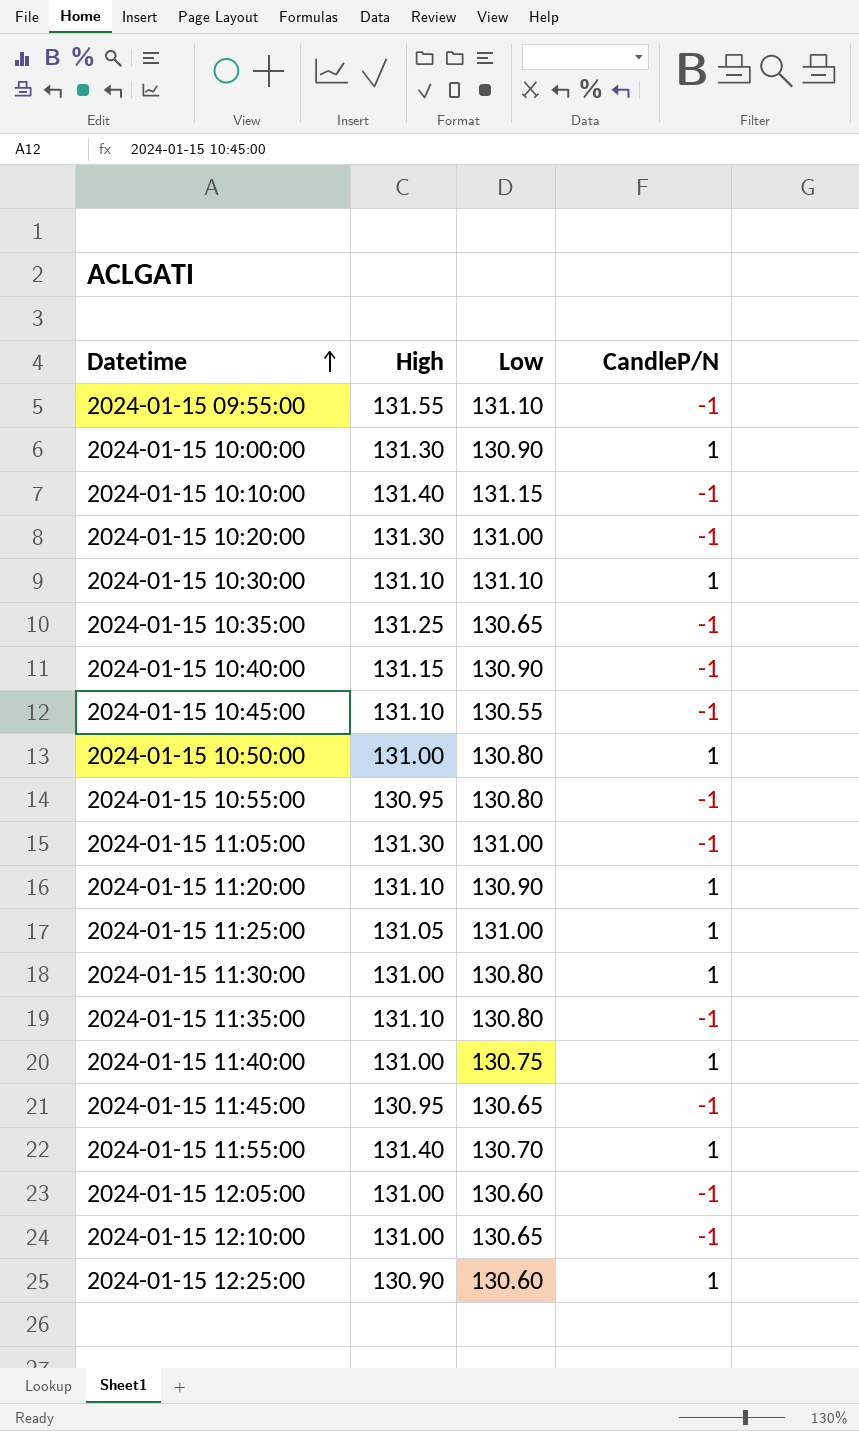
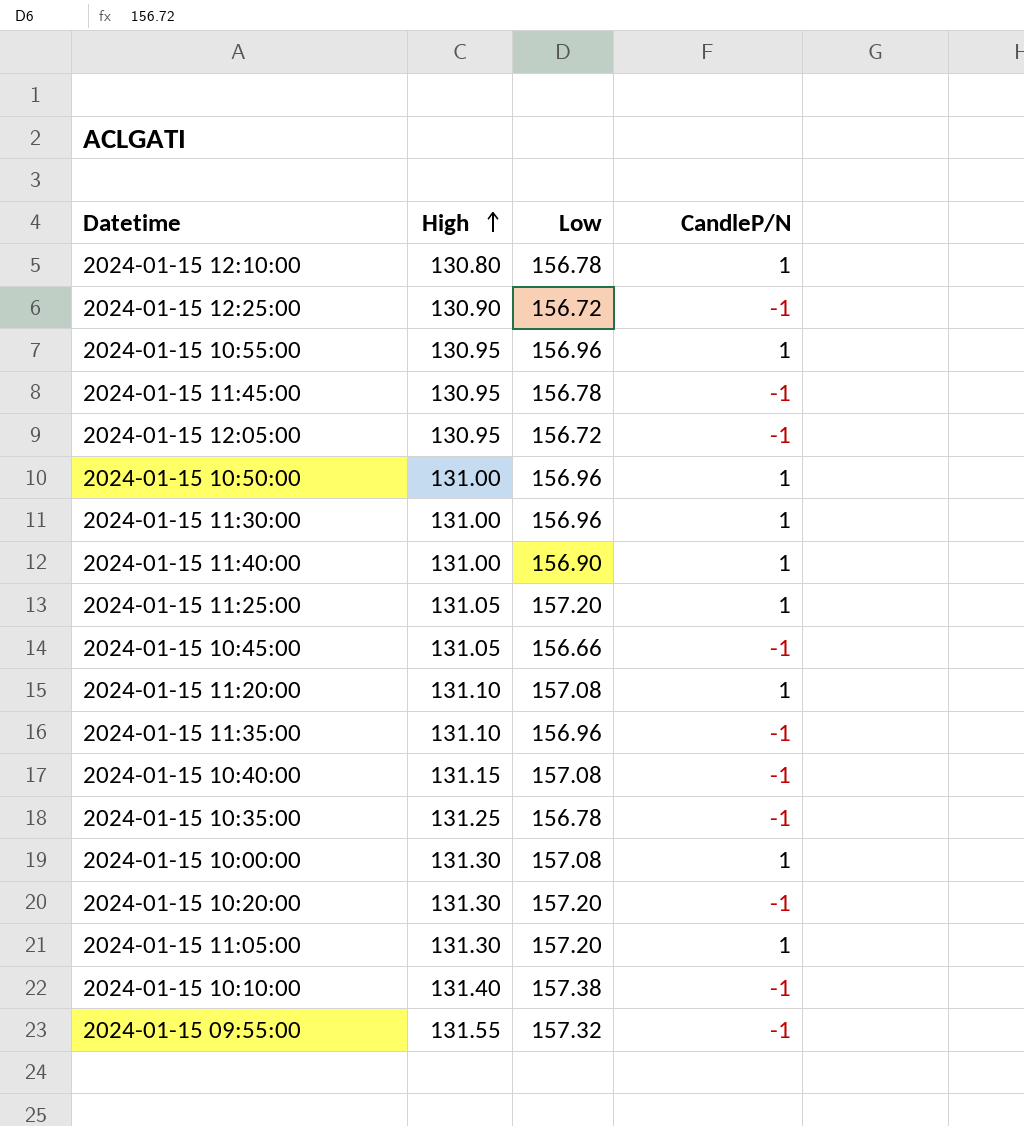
row order: Datetime ascending -> High ascending
row 2024-01-15 10:30:00: 131.10 | 131.10 | 1 -> none
row 2024-01-15 11:55:00: 131.40 | 130.70 | 1 -> none
2024-01-15 12:10:00 | High: 131.00 -> 130.80
2024-01-15 12:10:00 | Low: 130.65 -> 156.78
2024-01-15 12:10:00 | CandleP/N: -1 -> 1
2024-01-15 12:25:00 | Low: 130.60 -> 156.72
2024-01-15 12:25:00 | CandleP/N: 1 -> -1
2024-01-15 10:55:00 | Low: 130.80 -> 156.96
2024-01-15 10:55:00 | CandleP/N: -1 -> 1
2024-01-15 11:45:00 | Low: 130.65 -> 156.78
2024-01-15 12:05:00 | High: 131.00 -> 130.95
2024-01-15 12:05:00 | Low: 130.60 -> 156.72
2024-01-15 10:50:00 | Low: 130.80 -> 156.96
2024-01-15 11:30:00 | Low: 130.80 -> 156.96
2024-01-15 11:40:00 | Low: 130.75 -> 156.90
2024-01-15 11:25:00 | Low: 131.00 -> 157.20
2024-01-15 10:45:00 | High: 131.10 -> 131.05
2024-01-15 10:45:00 | Low: 130.55 -> 156.66
2024-01-15 11:20:00 | Low: 130.90 -> 157.08
2024-01-15 11:35:00 | Low: 130.80 -> 156.96
2024-01-15 10:40:00 | Low: 130.90 -> 157.08
2024-01-15 10:35:00 | Low: 130.65 -> 156.78
2024-01-15 10:00:00 | Low: 130.90 -> 157.08
2024-01-15 10:20:00 | Low: 131.00 -> 157.20
2024-01-15 11:05:00 | Low: 131.00 -> 157.20
2024-01-15 11:05:00 | CandleP/N: -1 -> 1
2024-01-15 10:10:00 | Low: 131.15 -> 157.38
2024-01-15 09:55:00 | Low: 131.10 -> 157.32

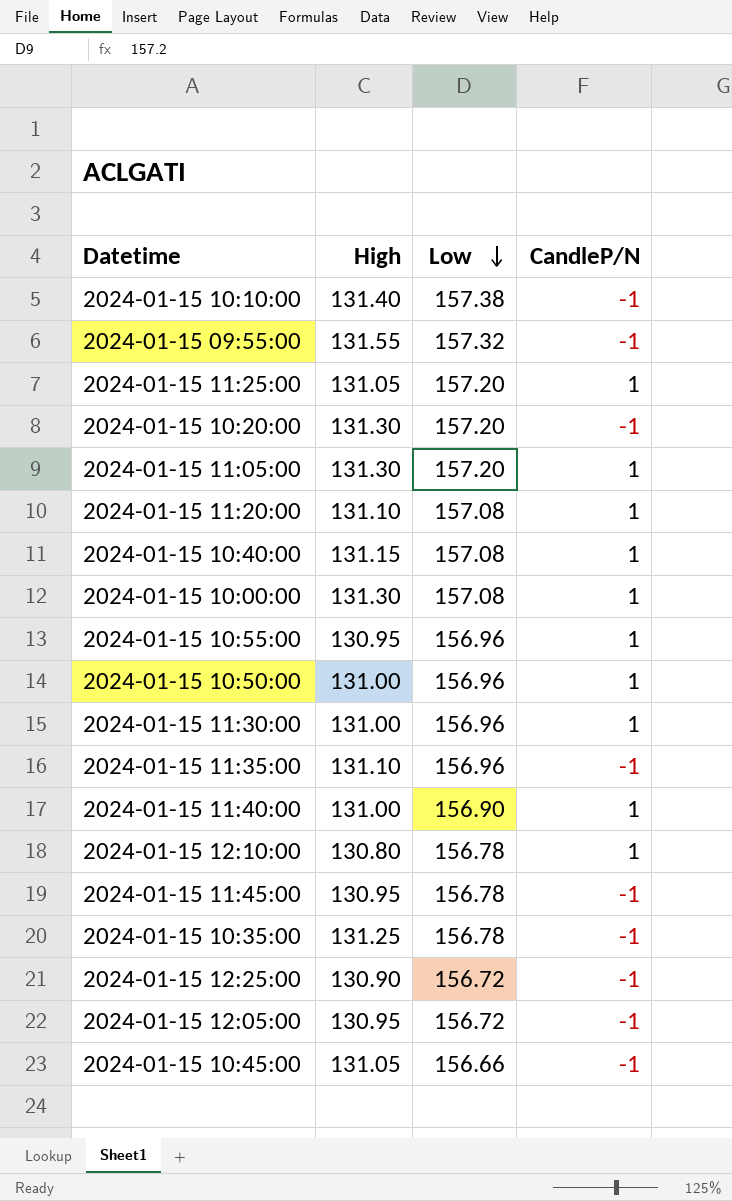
row order: High ascending -> Low descending
2024-01-15 10:40:00 | CandleP/N: -1 -> 1

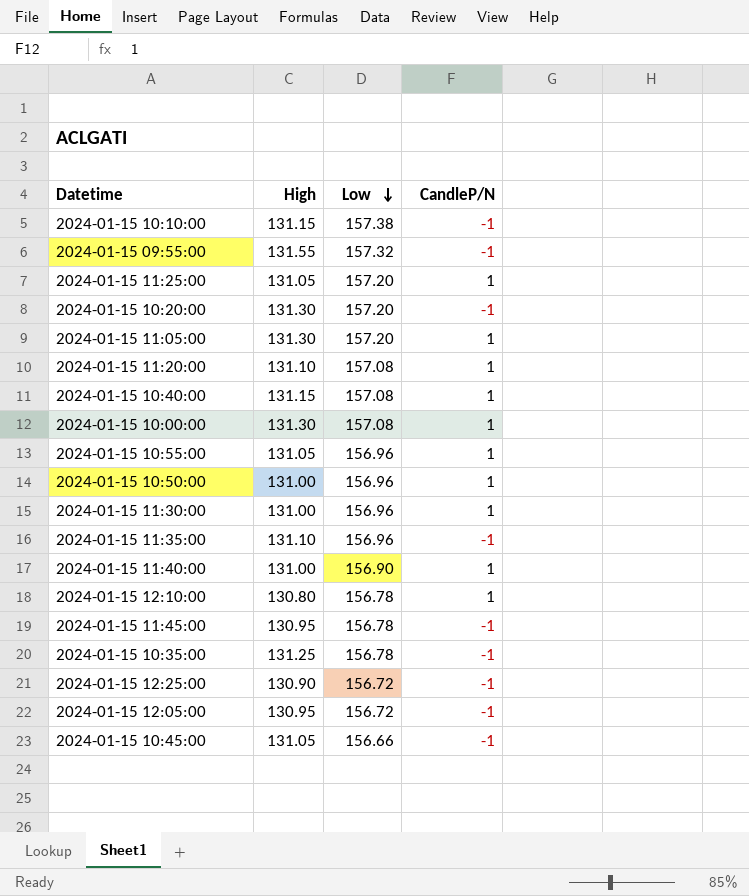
2024-01-15 10:10:00 | High: 131.40 -> 131.15
2024-01-15 10:55:00 | High: 130.95 -> 131.05

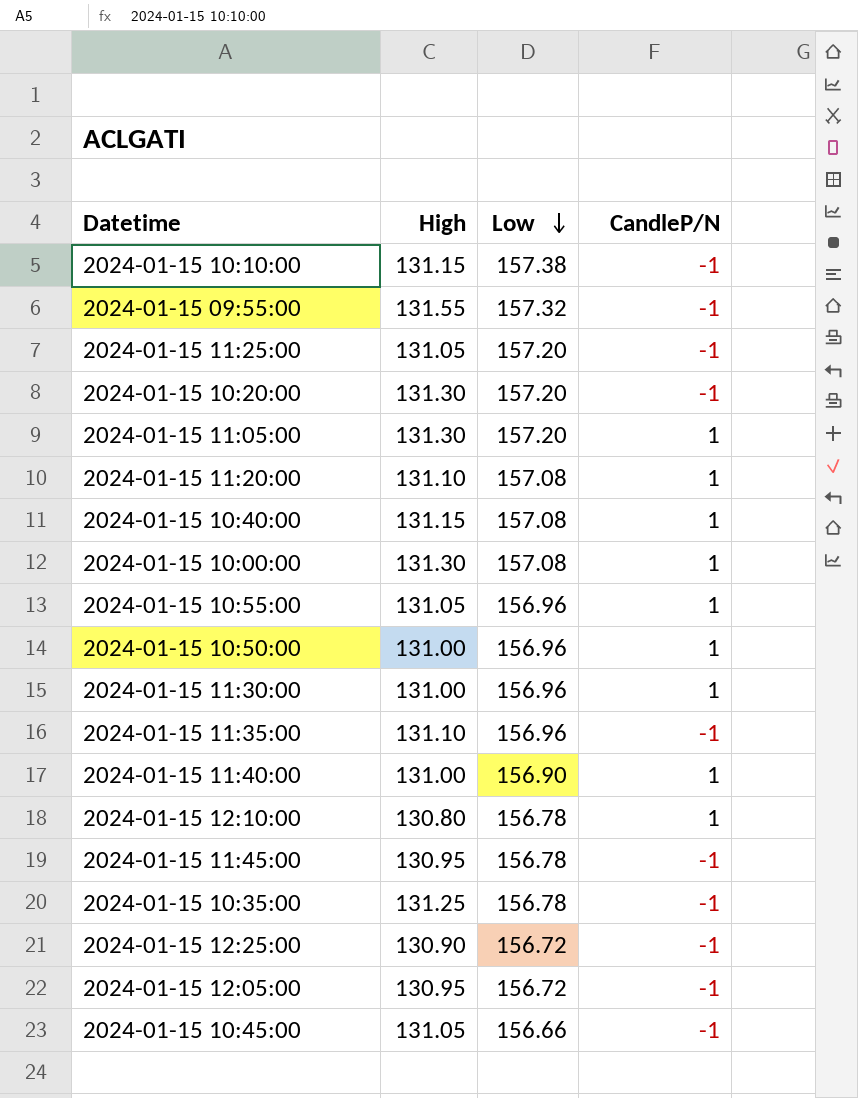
2024-01-15 11:25:00 | CandleP/N: 1 -> -1

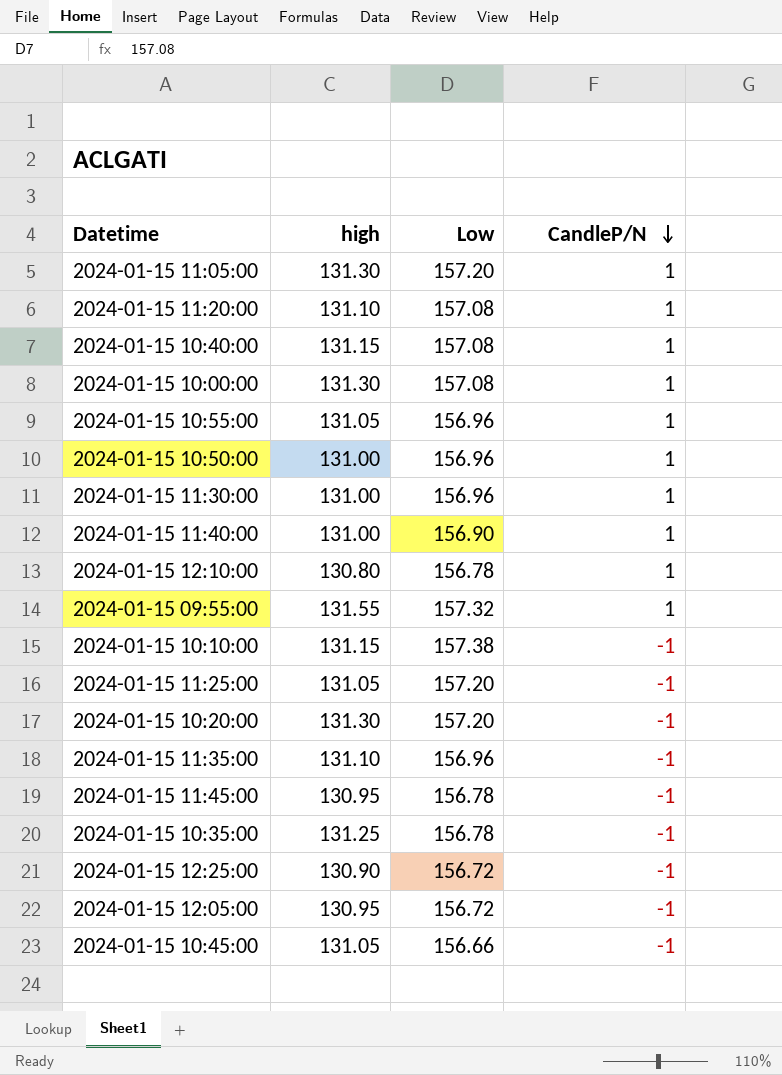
row order: Low descending -> CandleP/N descending
column name: High -> high
2024-01-15 09:55:00 | CandleP/N: -1 -> 1

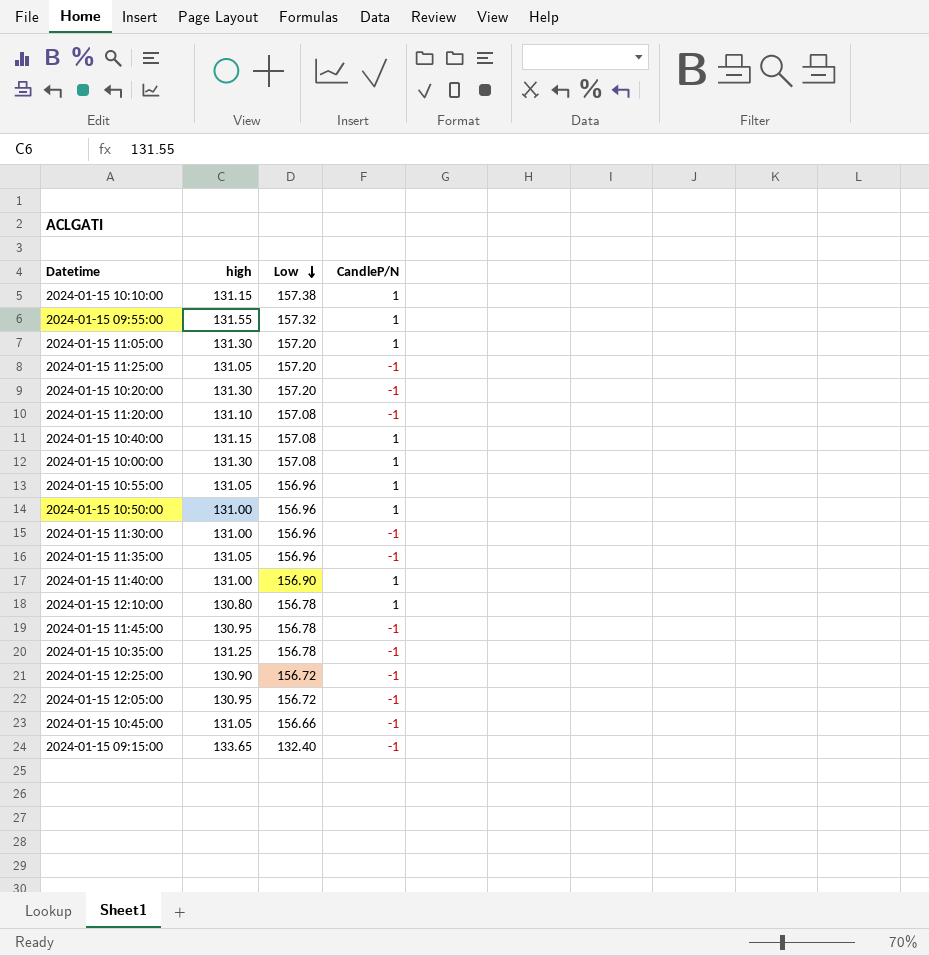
row order: CandleP/N descending -> Low descending
2024-01-15 10:10:00 | CandleP/N: -1 -> 1
2024-01-15 11:20:00 | CandleP/N: 1 -> -1
2024-01-15 11:30:00 | CandleP/N: 1 -> -1
2024-01-15 11:35:00 | high: 131.10 -> 131.05
row 2024-01-15 09:15:00: none -> 133.65 | 132.40 | -1

